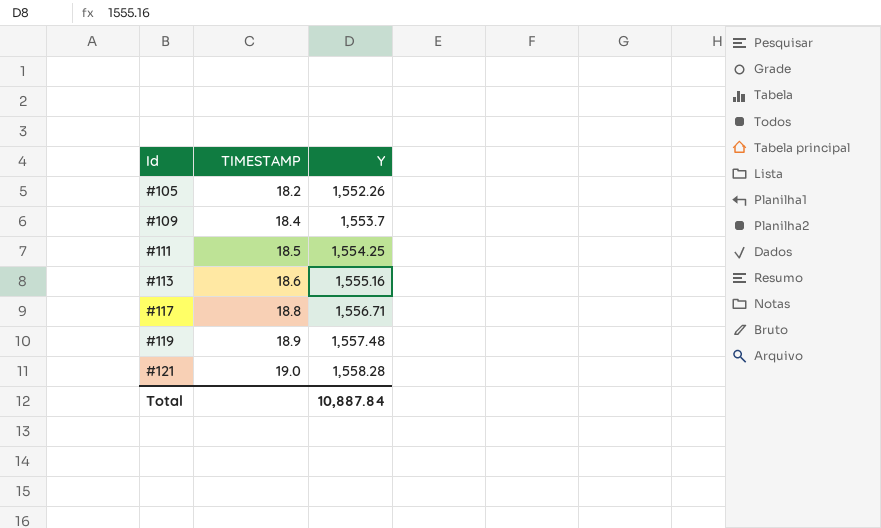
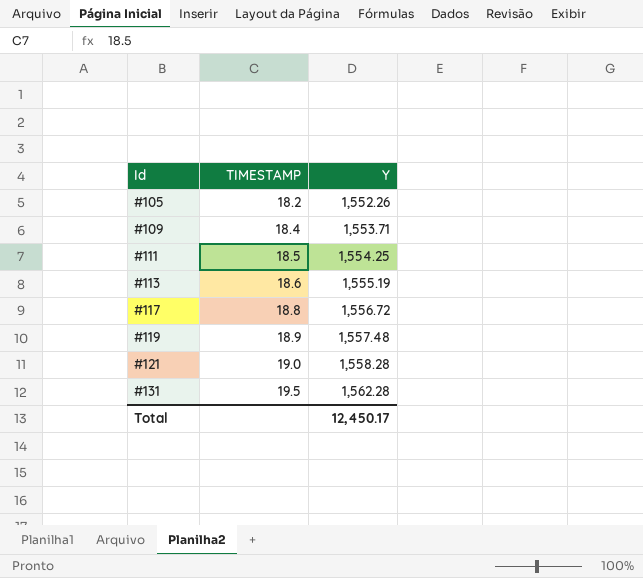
#109 | Y: 1,553.7 -> 1,553.71
#113 | Y: 1,555.16 -> 1,555.19
#117 | Y: 1,556.71 -> 1,556.72
row #131: none -> 19.5 | 1,562.28
Total | Y: 10,887.84 -> 12,450.17

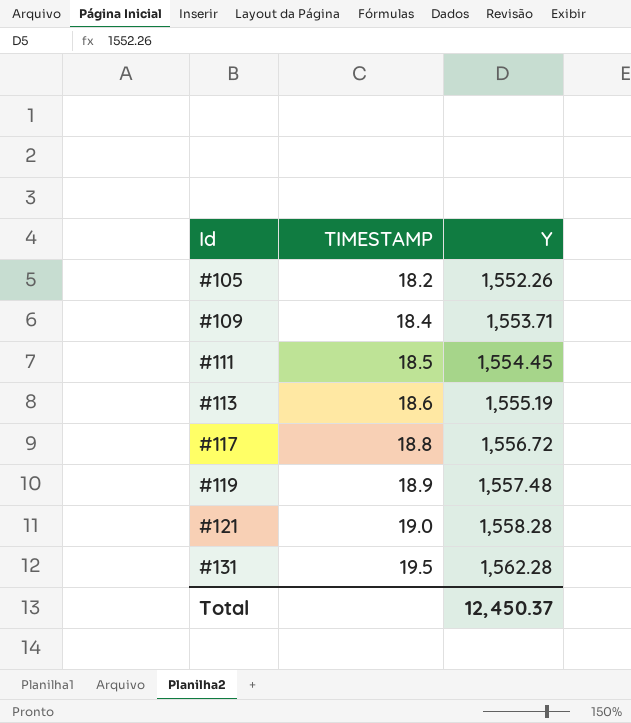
#111 | Y: 1,554.25 -> 1,554.45
Total | Y: 12,450.17 -> 12,450.37

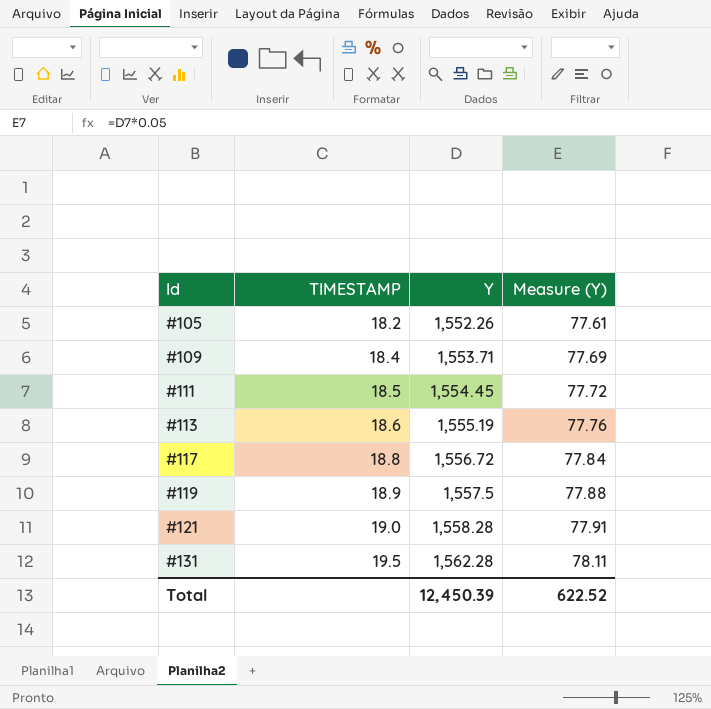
column Measure (Y) | formula: none -> [Y] * 0.05
#119 | Y: 1,557.48 -> 1,557.5
Total | Y: 12,450.37 -> 12,450.39

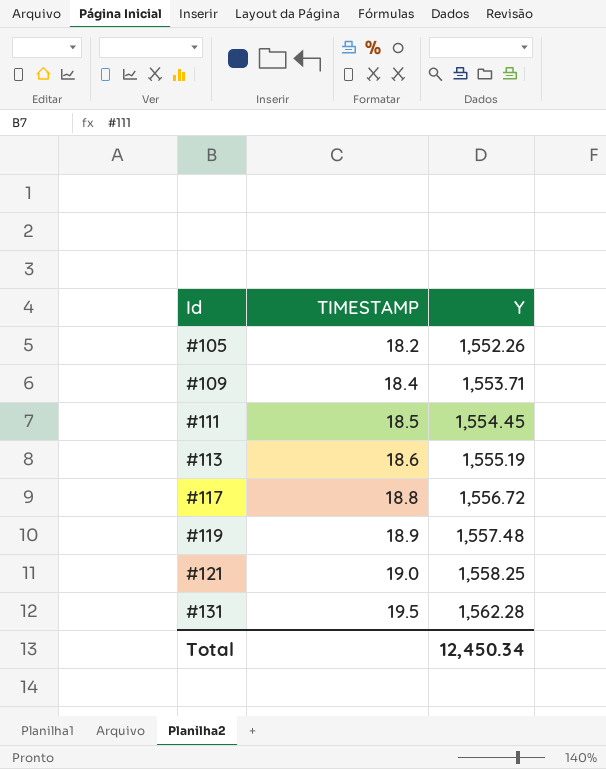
column Measure (Y) | formula: [Y] * 0.05 -> none
#119 | Y: 1,557.5 -> 1,557.48
#121 | Y: 1,558.28 -> 1,558.25
Total | Y: 12,450.39 -> 12,450.34

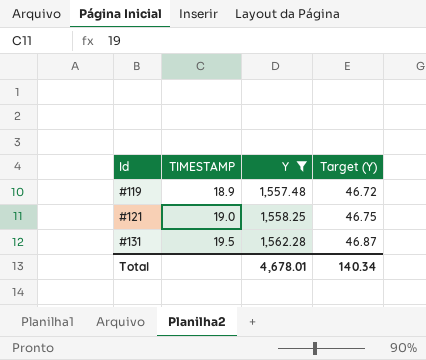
filter: none -> Y >= 1,557.48
column Target (Y) | formula: none -> [Y] * 0.03
Total | Y: 12,450.34 -> 4,678.01

